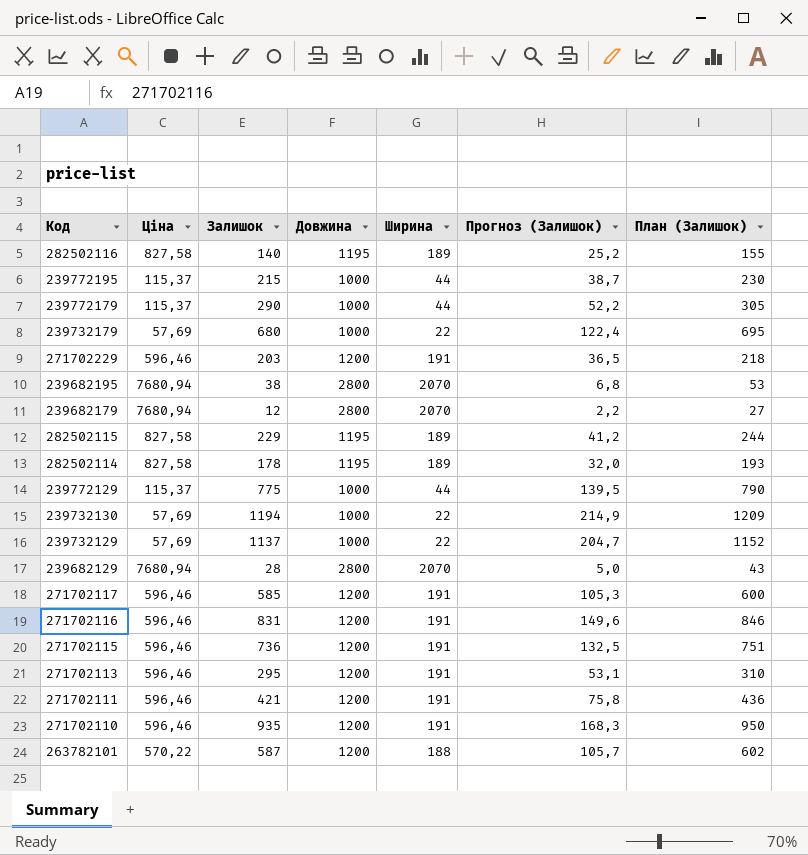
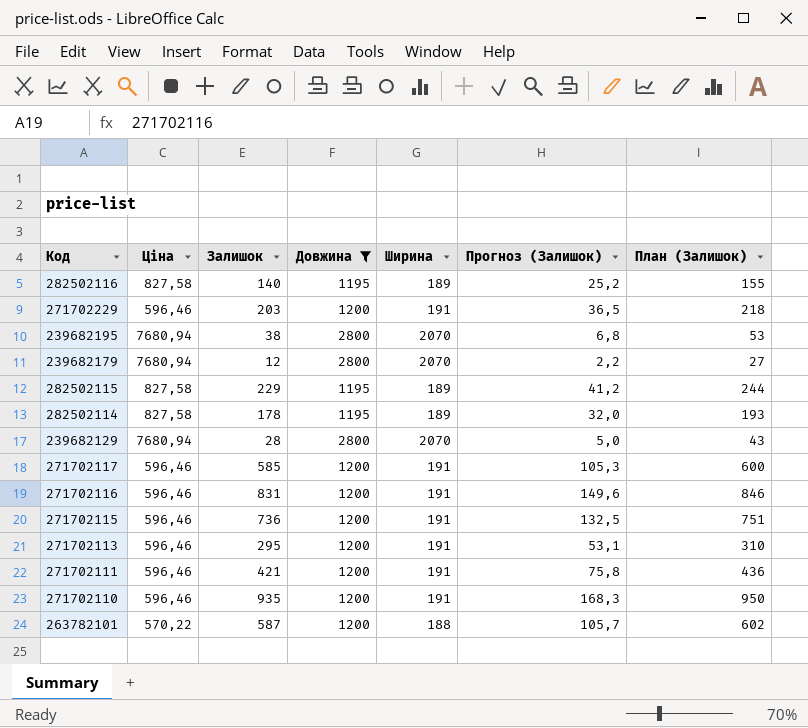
filter: none -> Довжина != 1000

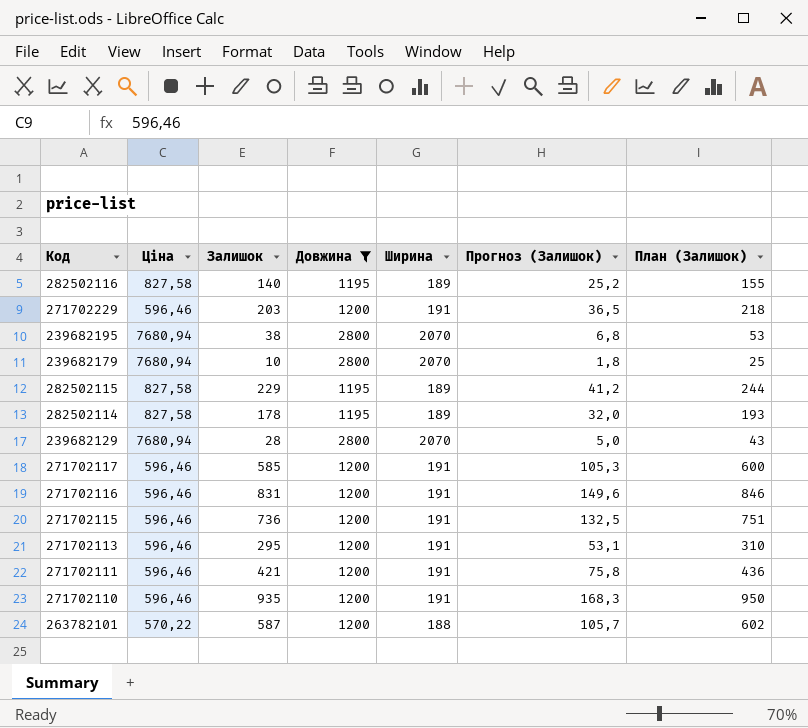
239682179 | Залишок: 12 -> 10
239682179 | Прогноз (Залишок): 2,2 -> 1,8
239682179 | План (Залишок): 27 -> 25

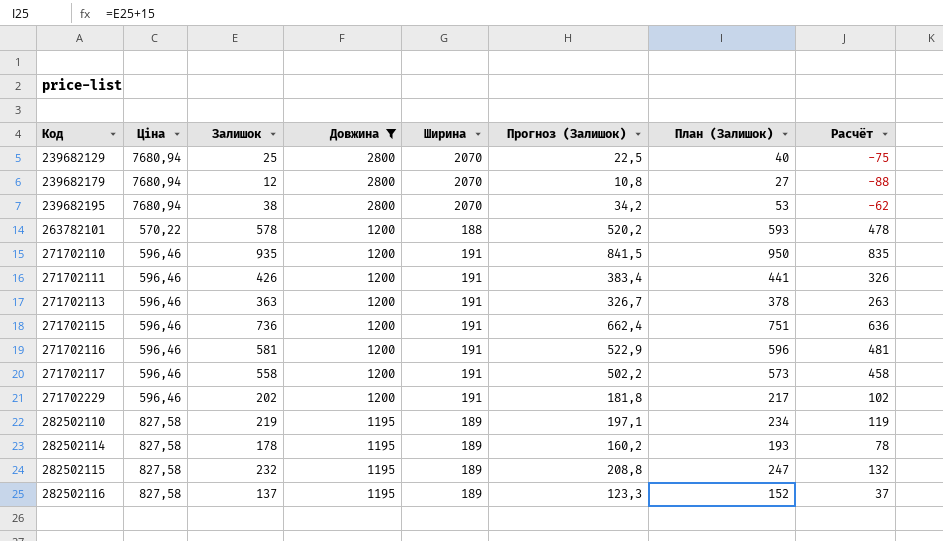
row order: none -> Код ascending
column Прогноз (Залишок) | formula: [Залишок] * 0,18 -> [Залишок] * 0,9
column Расчёт | formula: none -> [Залишок] - 100
239682129 | Залишок: 28 -> 25
239682129 | План (Залишок): 43 -> 40
239682179 | Залишок: 10 -> 12
239682179 | План (Залишок): 25 -> 27
263782101 | Залишок: 587 -> 578
263782101 | План (Залишок): 602 -> 593
271702111 | Залишок: 421 -> 426
271702111 | План (Залишок): 436 -> 441
271702113 | Залишок: 295 -> 363
271702113 | План (Залишок): 310 -> 378
271702116 | Залишок: 831 -> 581
271702116 | План (Залишок): 846 -> 596
271702117 | Залишок: 585 -> 558
271702117 | План (Залишок): 600 -> 573
271702229 | Залишок: 203 -> 202
271702229 | План (Залишок): 218 -> 217
row 282502110: none -> 827,58 | 219 | 1195 | 189 | 197,1 | 234 | 119
282502115 | Залишок: 229 -> 232
282502115 | План (Залишок): 244 -> 247
282502116 | Залишок: 140 -> 137
282502116 | План (Залишок): 155 -> 152

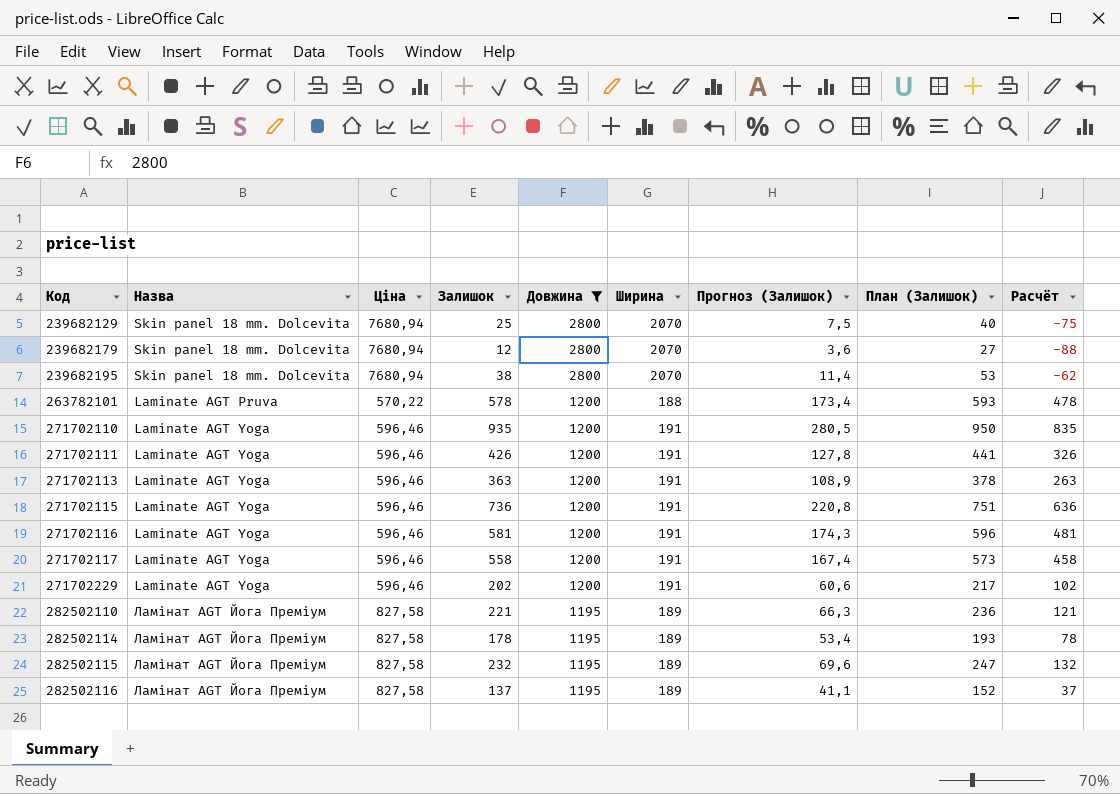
column Назва | position: none -> 2
column Прогноз (Залишок) | formula: [Залишок] * 0,9 -> [Залишок] * 0,3
282502110 | Залишок: 219 -> 221
282502110 | План (Залишок): 234 -> 236
282502110 | Расчёт: 119 -> 121

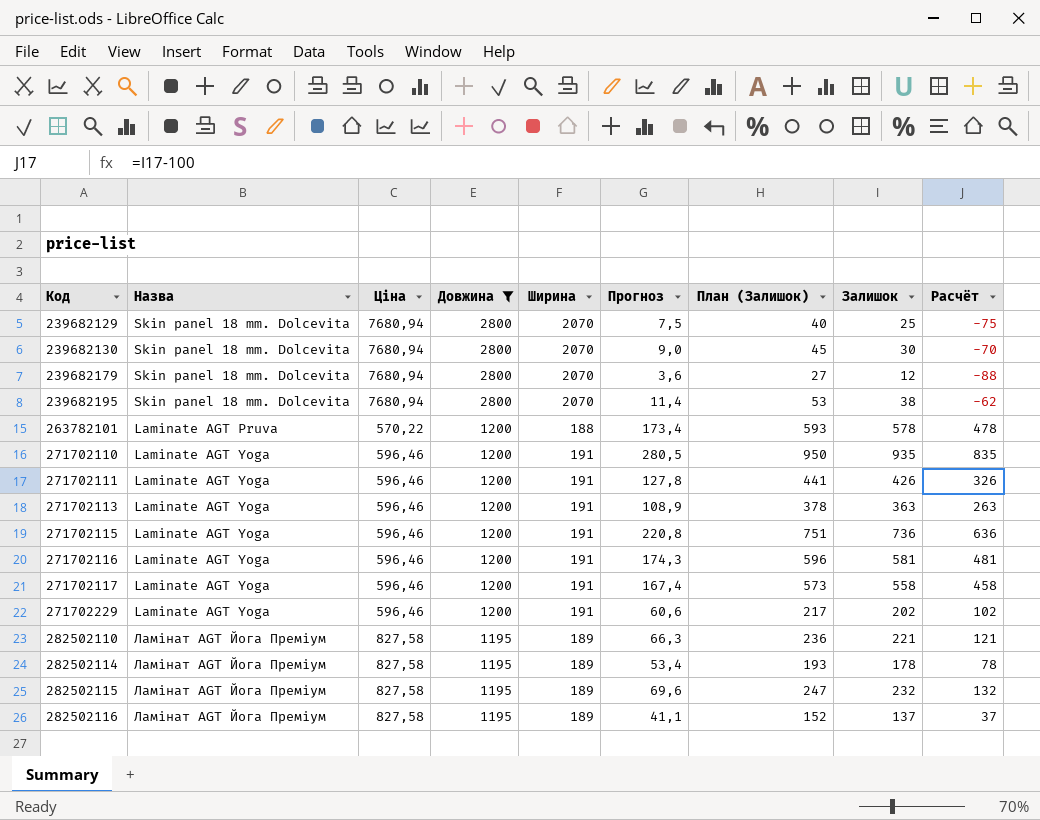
column name: Прогноз (Залишок) -> Прогноз
column Залишок | position: 4 -> 8
row 239682130: none -> Skin panel 18 mm. Dolcevita | 7680,94 | 2800 | 2070 | 9,0 | 45 | 30 | -70

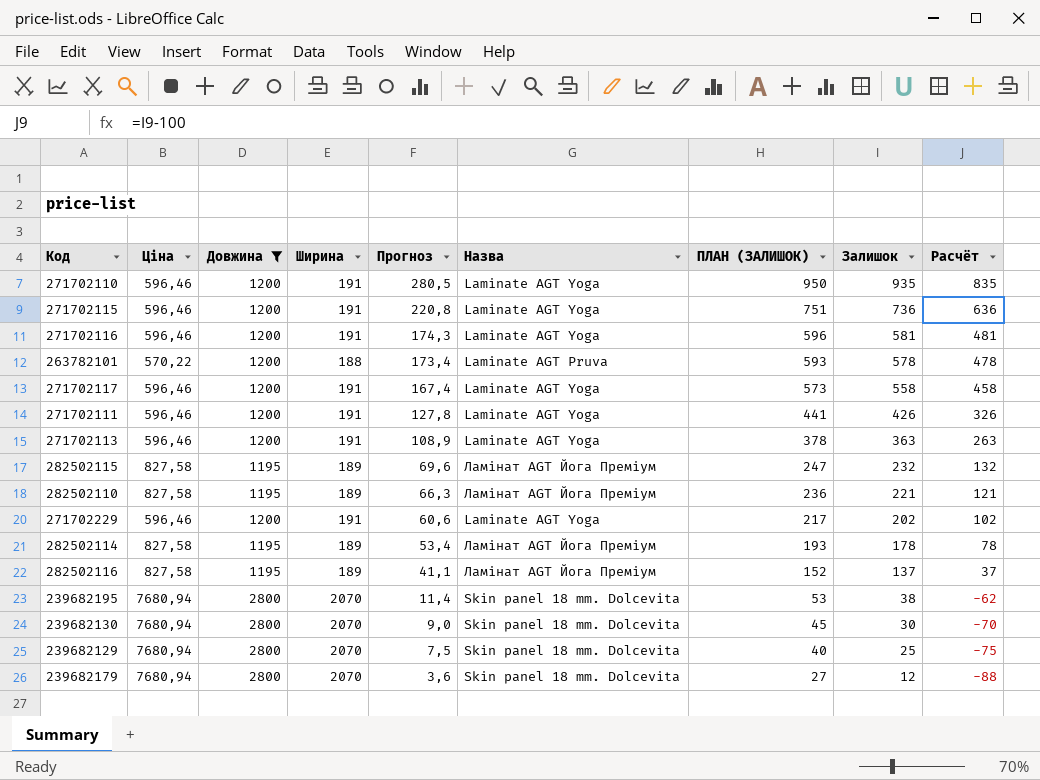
row order: Код ascending -> Прогноз descending
column Назва | position: 2 -> 6
column name: План (Залишок) -> ПЛАН (ЗАЛИШОК)

